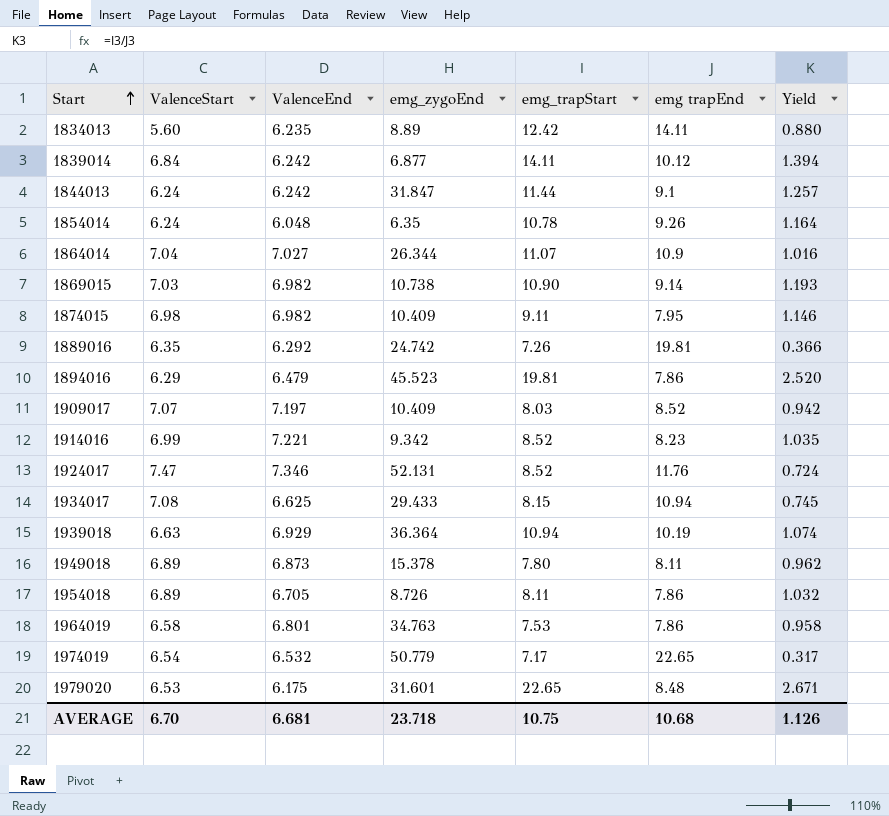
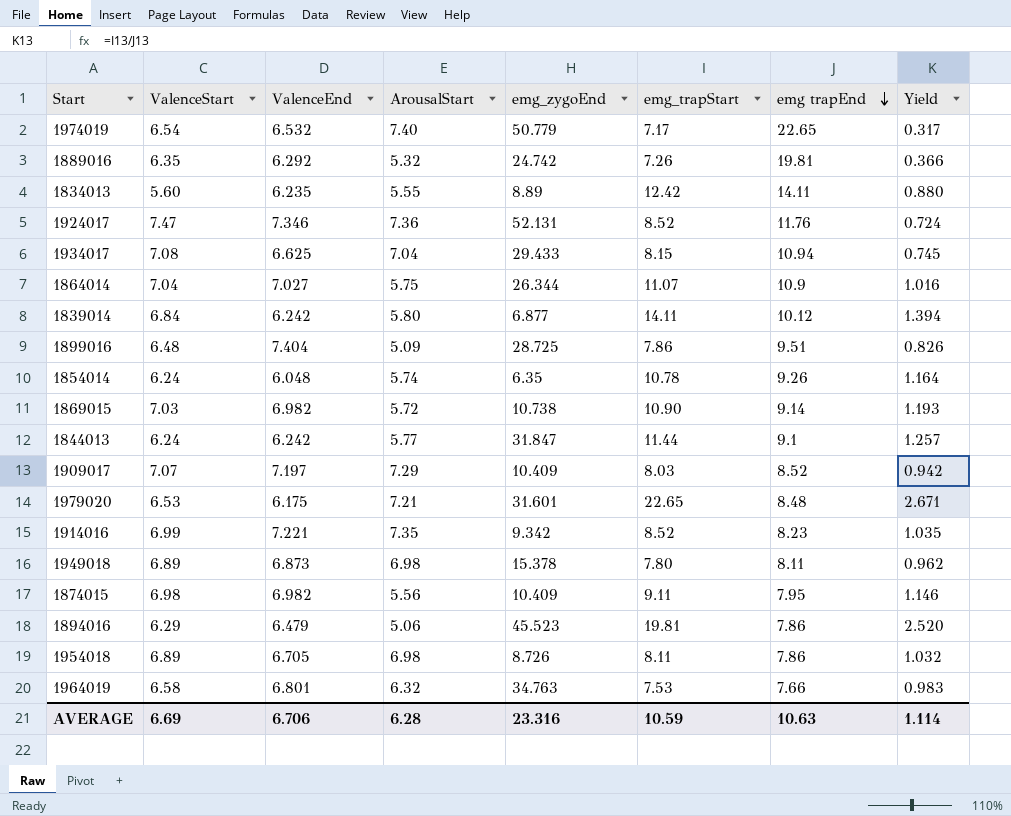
row order: Start ascending -> emg trapEnd descending
column ArousalStart | position: none -> 4
row 1939018: 6.63 | 6.929 | 36.364 | 10.94 | 10.19 | 1.074 -> none
row 1899016: none -> 6.48 | 7.404 | 5.09 | 28.725 | 7.86 | 9.51 | 0.826
1964019 | emg trapEnd: 7.86 -> 7.66
1964019 | Yield: 0.958 -> 0.983
AVERAGE | ValenceStart: 6.70 -> 6.69
AVERAGE | ValenceEnd: 6.681 -> 6.706
AVERAGE | emg_zygoEnd: 23.718 -> 23.316
AVERAGE | emg_trapStart: 10.75 -> 10.59
AVERAGE | emg trapEnd: 10.68 -> 10.63
AVERAGE | Yield: 1.126 -> 1.114

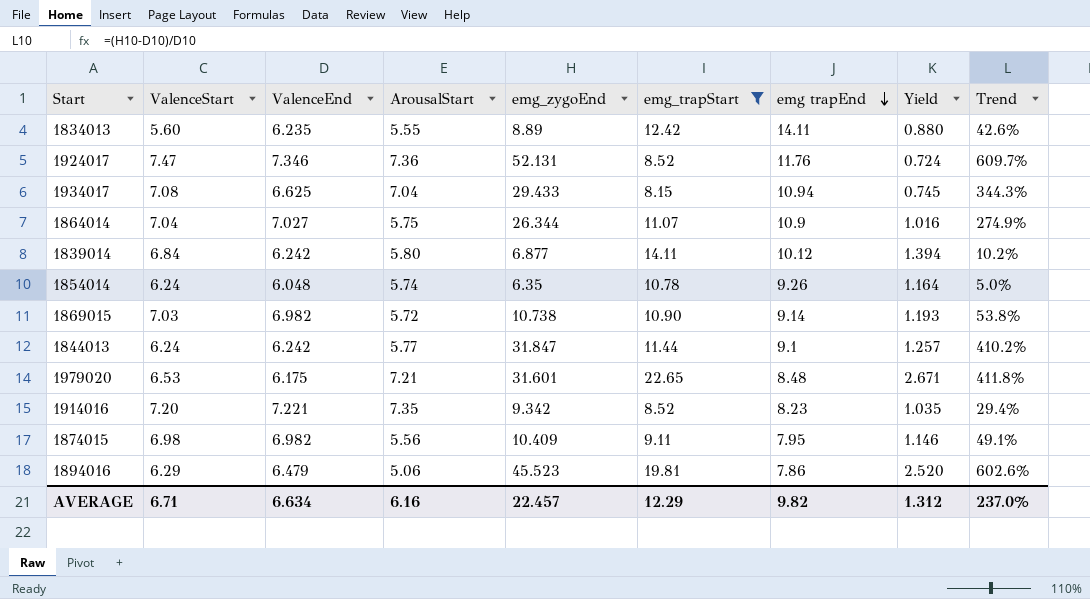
filter: none -> emg_trapStart >= 8.15
column Trend | formula: none -> ([emg_zygoEnd] - [ValenceEnd]) / [ValenceEnd]
1914016 | ValenceStart: 6.99 -> 7.20
AVERAGE | ValenceStart: 6.69 -> 6.71
AVERAGE | ValenceEnd: 6.706 -> 6.634
AVERAGE | ArousalStart: 6.28 -> 6.16
AVERAGE | emg_zygoEnd: 23.316 -> 22.457
AVERAGE | emg_trapStart: 10.59 -> 12.29
AVERAGE | emg trapEnd: 10.63 -> 9.82
AVERAGE | Yield: 1.114 -> 1.312

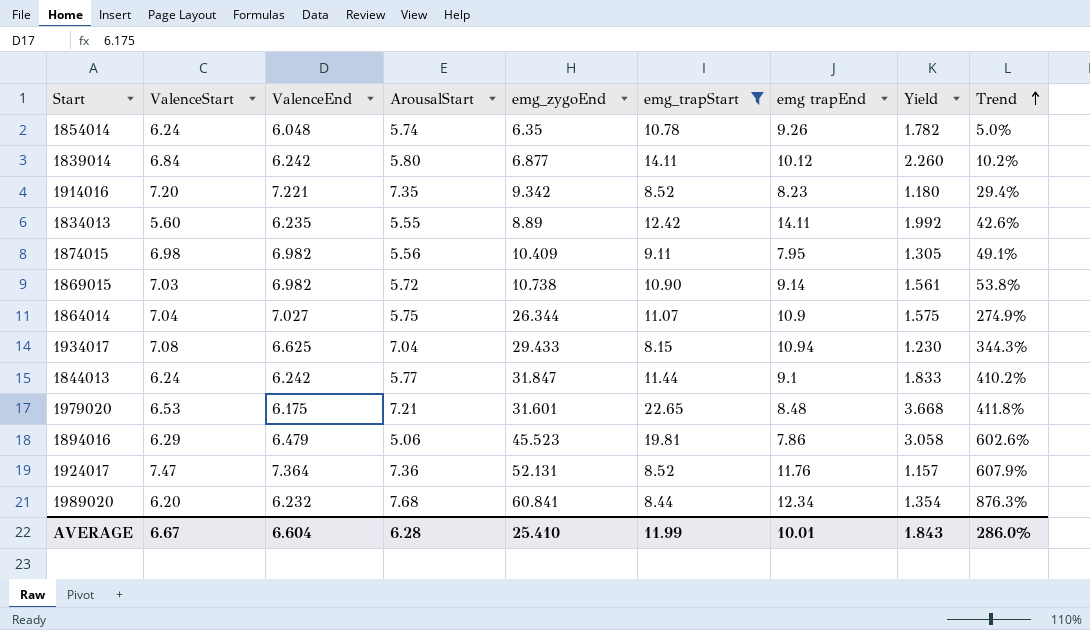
row order: emg trapEnd descending -> Trend ascending
column Yield | formula: [emg_trapStart] / [emg trapEnd] -> [emg_trapStart] / [ValenceEnd]
1924017 | ValenceEnd: 7.346 -> 7.364
1924017 | Trend: 609.7% -> 607.9%
row 1989020: none -> 6.20 | 6.232 | 7.68 | 60.841 | 8.44 | 12.34 | 1.354 | 876.3%
AVERAGE | ValenceStart: 6.71 -> 6.67
AVERAGE | ValenceEnd: 6.634 -> 6.604
AVERAGE | ArousalStart: 6.16 -> 6.28
AVERAGE | emg_zygoEnd: 22.457 -> 25.410
AVERAGE | emg_trapStart: 12.29 -> 11.99
AVERAGE | emg trapEnd: 9.82 -> 10.01
AVERAGE | Yield: 1.312 -> 1.843
AVERAGE | Trend: 237.0% -> 286.0%

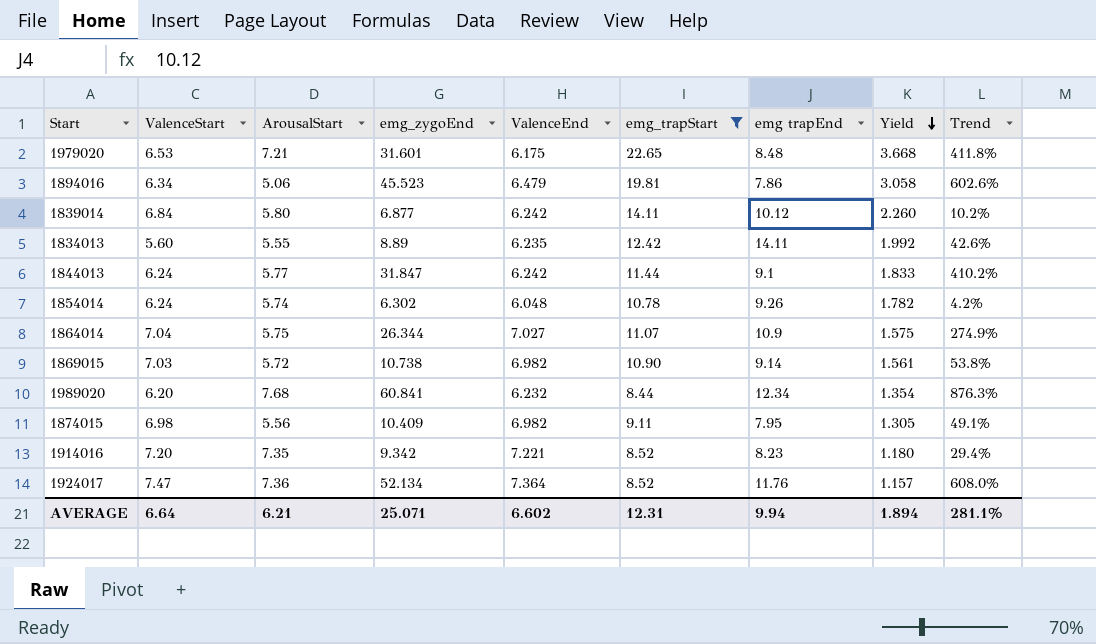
row order: Trend ascending -> Yield descending
column ValenceEnd | position: 3 -> 5
row 1934017: 7.08 | 6.625 | 7.04 | 29.433 | 8.15 | 10.94 | 1.230 | 344.3% -> none
1894016 | ValenceStart: 6.29 -> 6.34
1854014 | emg_zygoEnd: 6.35 -> 6.302
1854014 | Trend: 5.0% -> 4.2%
1924017 | emg_zygoEnd: 52.131 -> 52.134
1924017 | Trend: 607.9% -> 608.0%
AVERAGE | ValenceStart: 6.67 -> 6.64
AVERAGE | ArousalStart: 6.28 -> 6.21
AVERAGE | emg_zygoEnd: 25.410 -> 25.071
AVERAGE | ValenceEnd: 6.604 -> 6.602
AVERAGE | emg_trapStart: 11.99 -> 12.31
AVERAGE | emg trapEnd: 10.01 -> 9.94
AVERAGE | Yield: 1.843 -> 1.894
AVERAGE | Trend: 286.0% -> 281.1%

